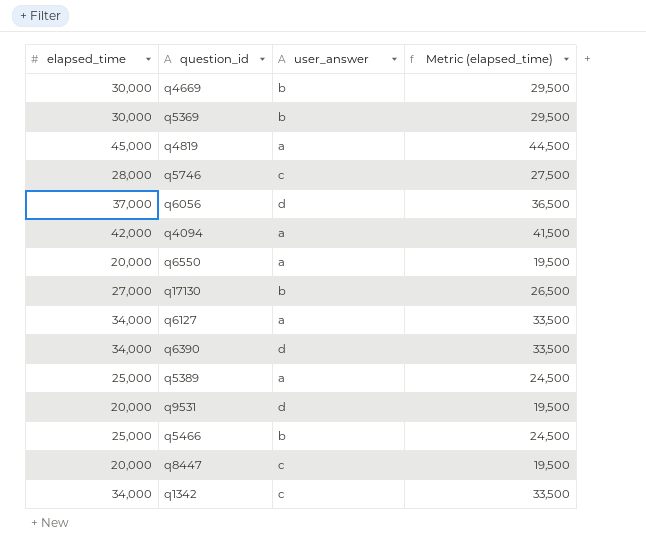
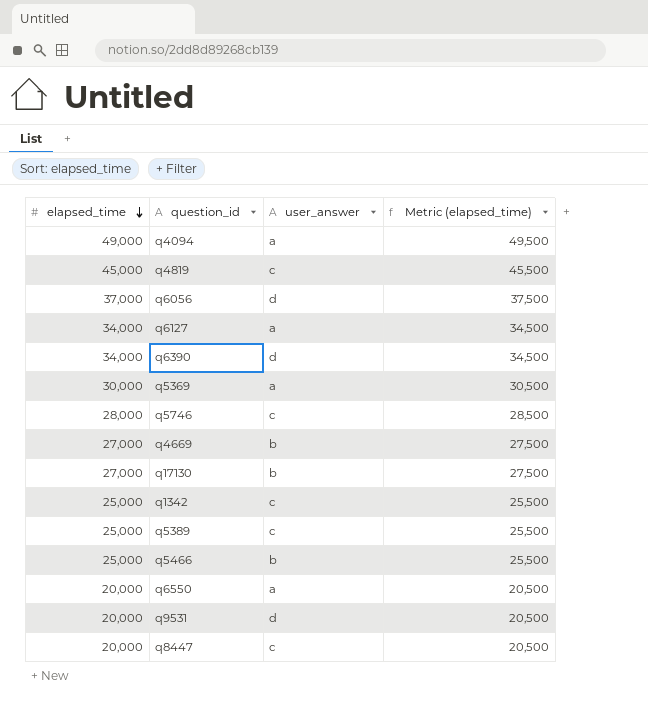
row order: none -> elapsed_time descending
column Metric (elapsed_time) | formula: [elapsed_time] - 500 -> [elapsed_time] + 500
q4094 | elapsed_time: 42,000 -> 49,000
q4819 | user_answer: a -> c
q5369 | user_answer: b -> a
q4669 | elapsed_time: 30,000 -> 27,000
q1342 | elapsed_time: 34,000 -> 25,000
q5389 | user_answer: a -> c

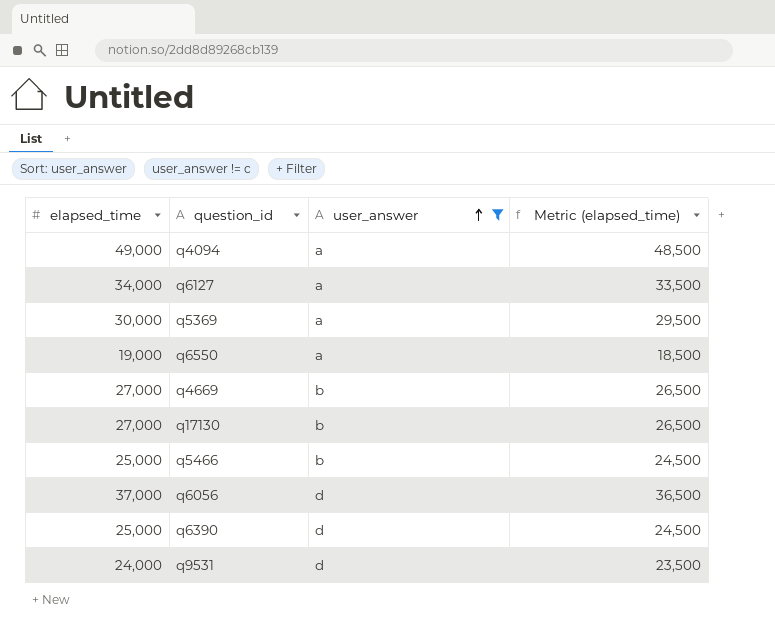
filter: none -> user_answer != c
row order: elapsed_time descending -> user_answer ascending
column Metric (elapsed_time) | formula: [elapsed_time] + 500 -> [elapsed_time] - 500
q6550 | elapsed_time: 20,000 -> 19,000
q6390 | elapsed_time: 34,000 -> 25,000
q9531 | elapsed_time: 20,000 -> 24,000

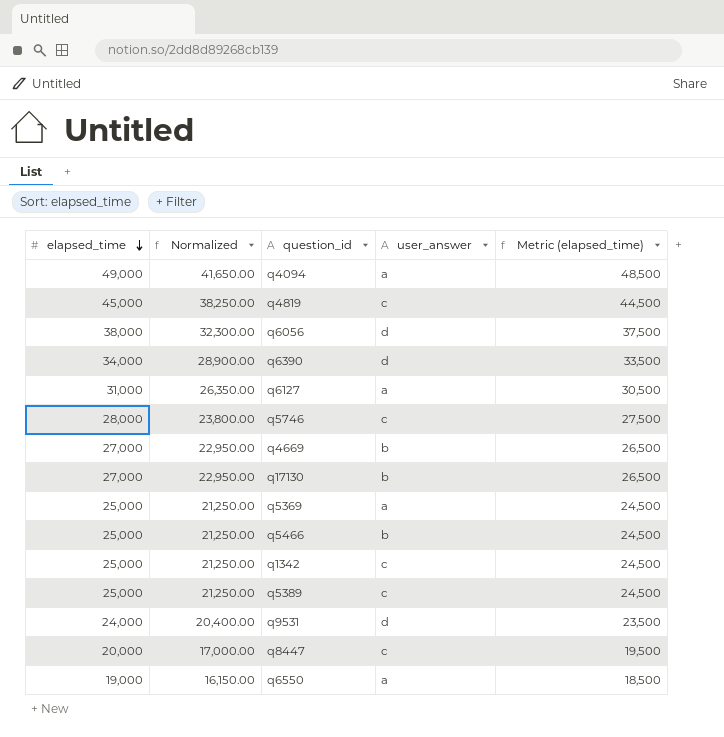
filter: user_answer != c -> none
row order: user_answer ascending -> elapsed_time descending
column Normalized | formula: none -> [elapsed_time] * 0.85
q6056 | elapsed_time: 37,000 -> 38,000
q6056 | Metric (elapsed_time): 36,500 -> 37,500
q6390 | elapsed_time: 25,000 -> 34,000
q6390 | Metric (elapsed_time): 24,500 -> 33,500
q6127 | elapsed_time: 34,000 -> 31,000
q6127 | Metric (elapsed_time): 33,500 -> 30,500
q5369 | elapsed_time: 30,000 -> 25,000
q5369 | Metric (elapsed_time): 29,500 -> 24,500

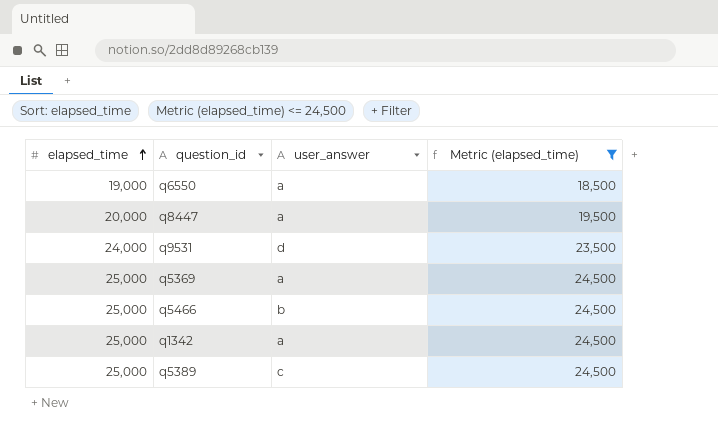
filter: none -> Metric (elapsed_time) <= 24,500
row order: elapsed_time descending -> elapsed_time ascending
column Normalized | formula: [elapsed_time] * 0.85 -> none
q8447 | user_answer: c -> a
q1342 | user_answer: c -> a

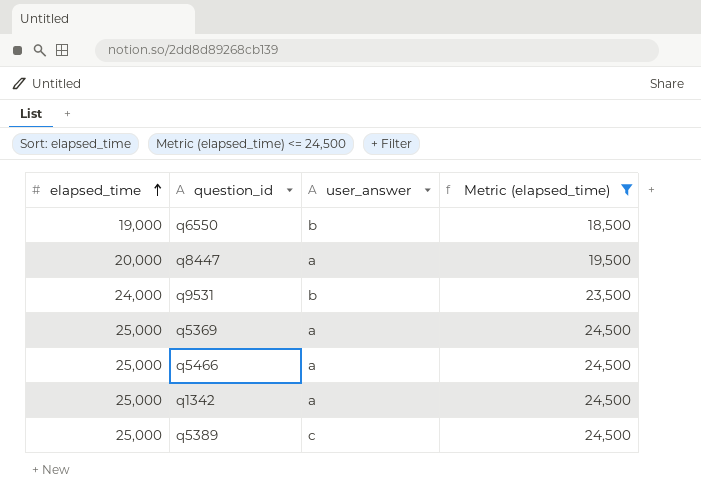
q6550 | user_answer: a -> b
q9531 | user_answer: d -> b
q5466 | user_answer: b -> a

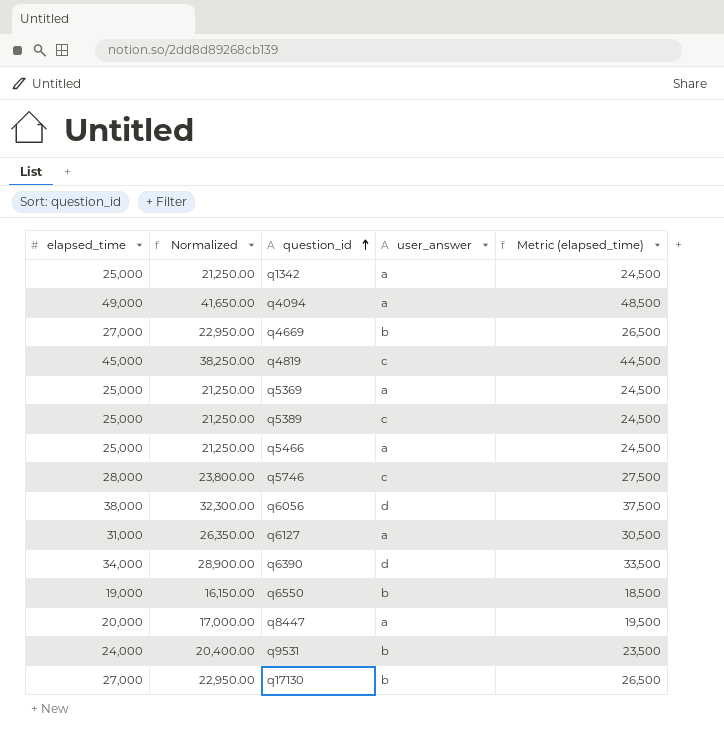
filter: Metric (elapsed_time) <= 24,500 -> none
row order: elapsed_time ascending -> question_id ascending
column Normalized | formula: none -> [elapsed_time] * 0.85

